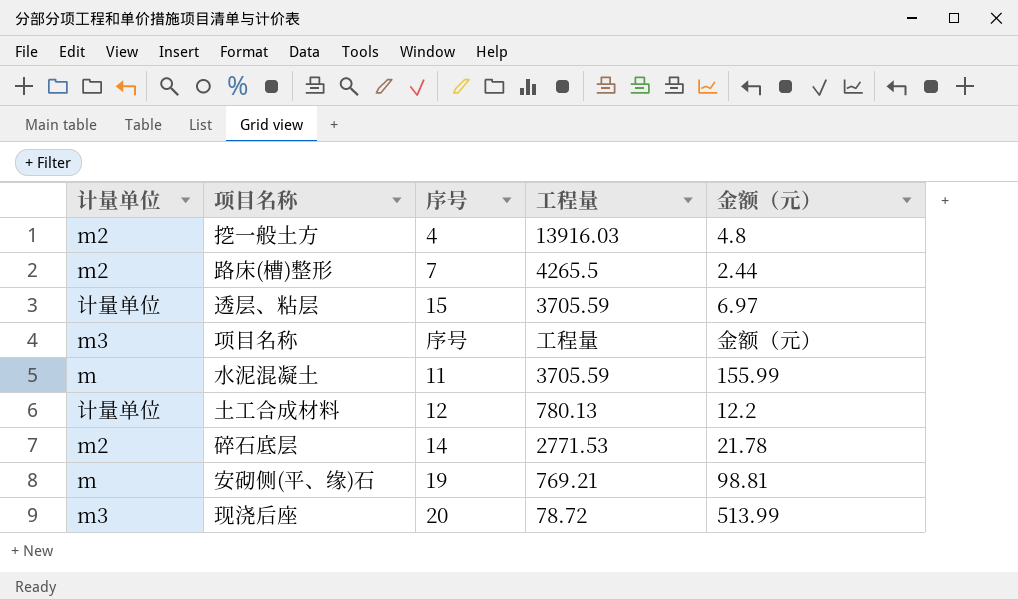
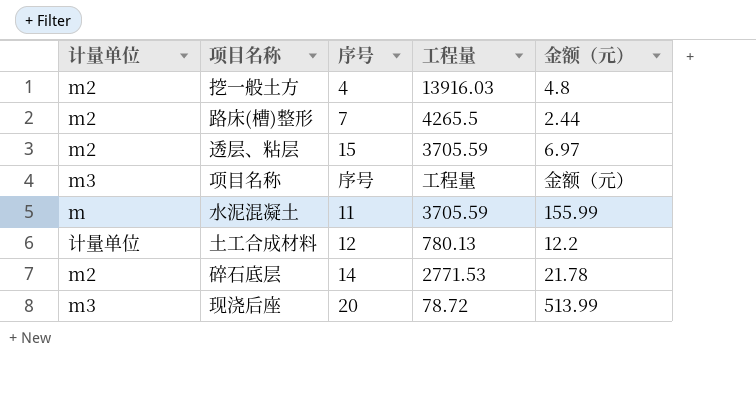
row 安砌侧(平、缘)石: m | 19 | 769.21 | 98.81 -> none
透层、粘层 | 计量单位: 计量单位 -> m2

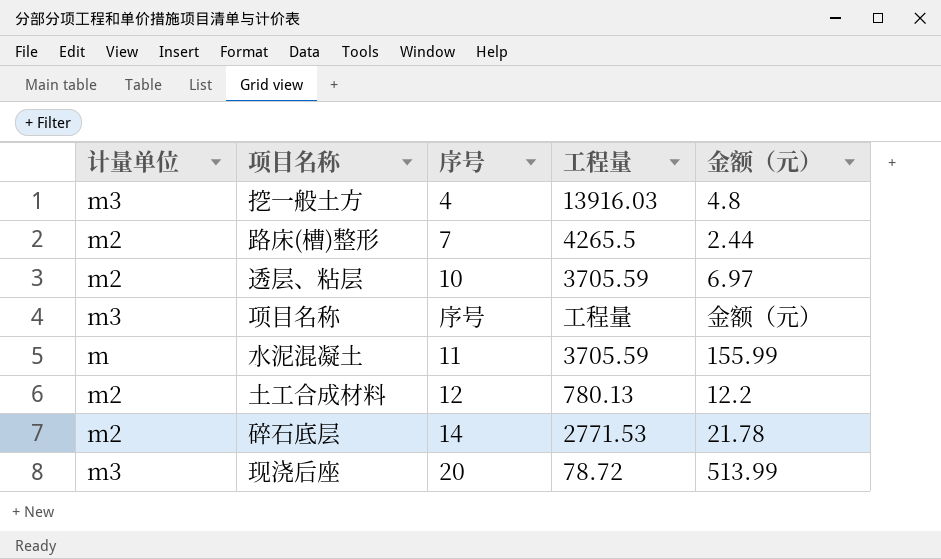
挖一般土方 | 计量单位: m2 -> m3
透层、粘层 | 序号: 15 -> 10
土工合成材料 | 计量单位: 计量单位 -> m2

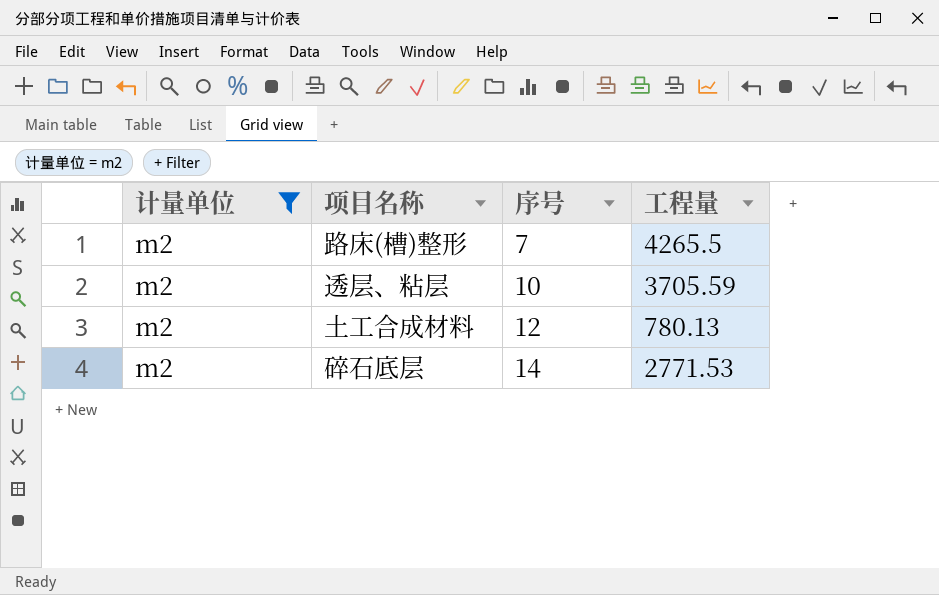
filter: none -> 计量单位 = m2
column 金额（元） | position: 5 -> none

